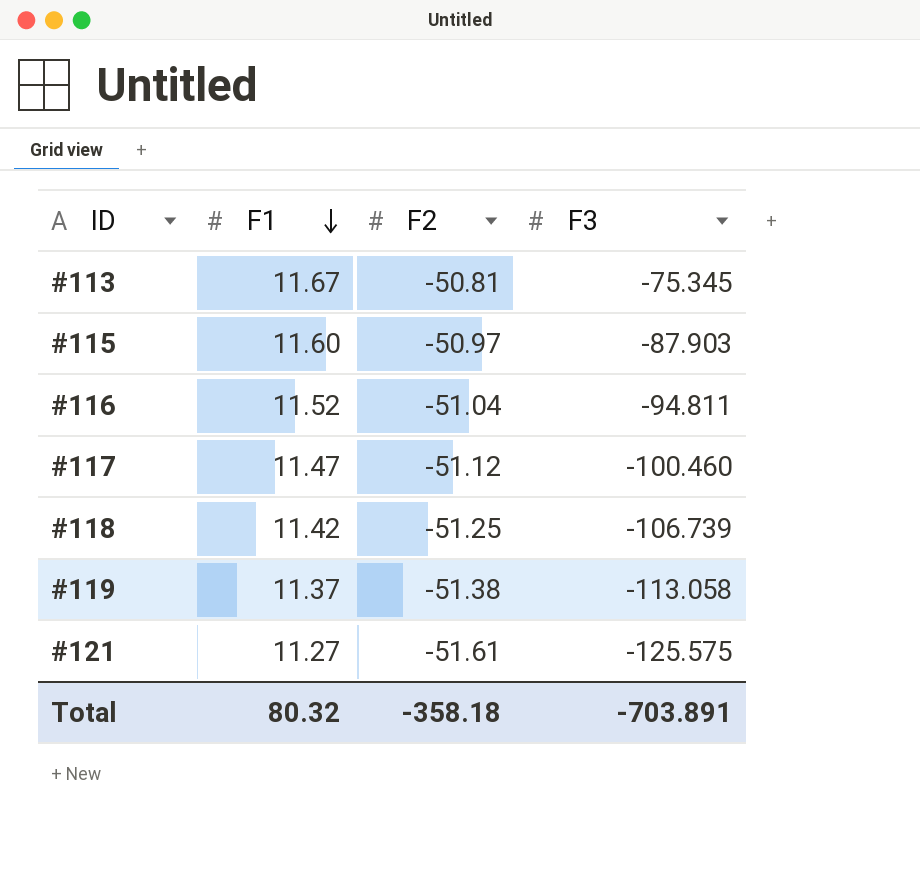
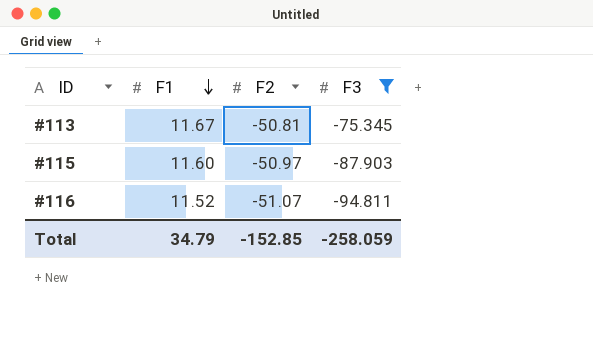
filter: none -> F3 >= -94.811
#116 | F2: -51.04 -> -51.07
Total | F1: 80.32 -> 34.79
Total | F2: -358.18 -> -152.85
Total | F3: -703.891 -> -258.059

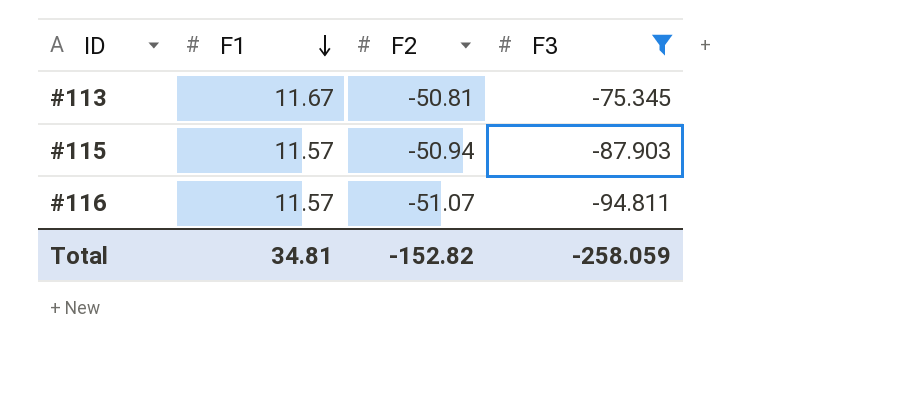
#115 | F1: 11.60 -> 11.57
#115 | F2: -50.97 -> -50.94
#116 | F1: 11.52 -> 11.57
Total | F1: 34.79 -> 34.81
Total | F2: -152.85 -> -152.82

